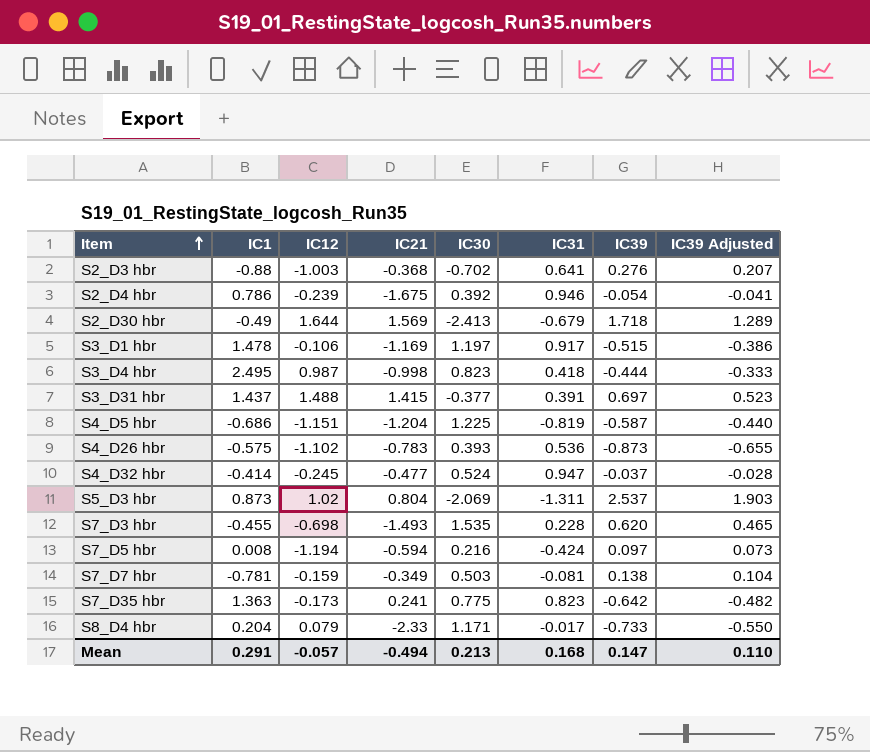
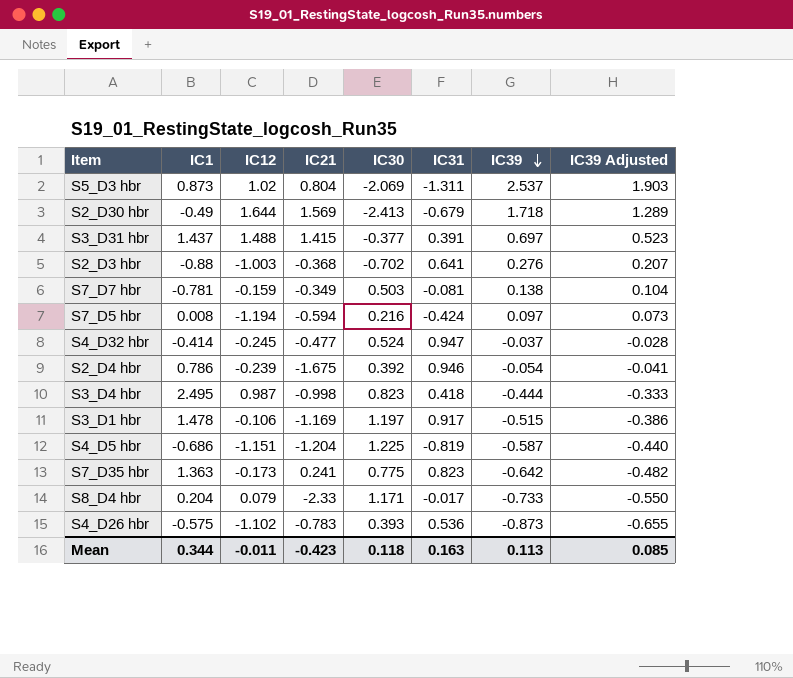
row order: Item ascending -> IC39 descending
row S7_D3 hbr: -0.455 | -0.698 | -1.493 | 1.535 | 0.228 | 0.620 | 0.465 -> none
Mean | IC1: 0.291 -> 0.344
Mean | IC12: -0.057 -> -0.011
Mean | IC21: -0.494 -> -0.423
Mean | IC30: 0.213 -> 0.118
Mean | IC31: 0.168 -> 0.163
Mean | IC39: 0.147 -> 0.113
Mean | IC39 Adjusted: 0.110 -> 0.085

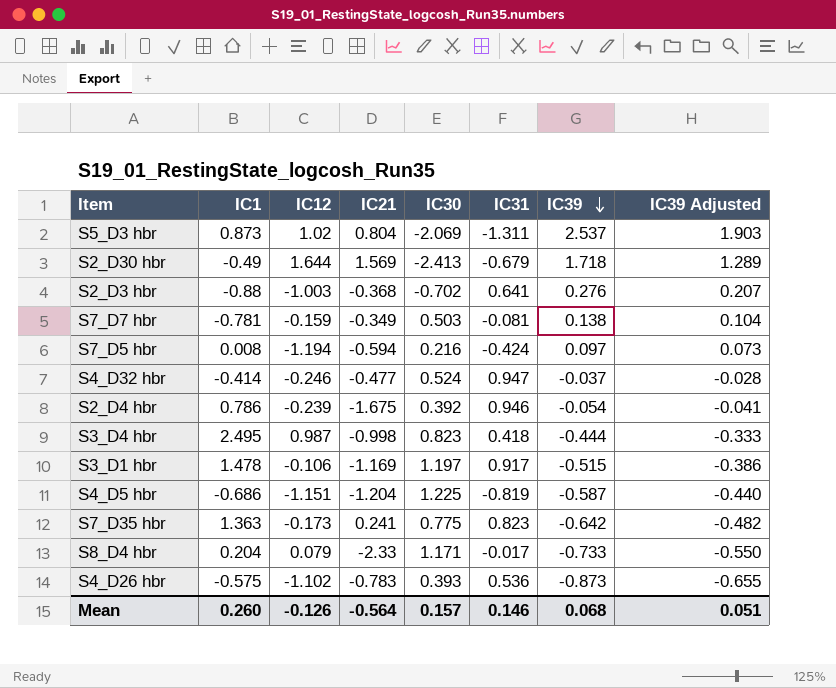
row S3_D31 hbr: 1.437 | 1.488 | 1.415 | -0.377 | 0.391 | 0.697 | 0.523 -> none
S4_D32 hbr | IC12: -0.245 -> -0.246
Mean | IC1: 0.344 -> 0.260
Mean | IC12: -0.011 -> -0.126
Mean | IC21: -0.423 -> -0.564
Mean | IC30: 0.118 -> 0.157
Mean | IC31: 0.163 -> 0.146
Mean | IC39: 0.113 -> 0.068
Mean | IC39 Adjusted: 0.085 -> 0.051

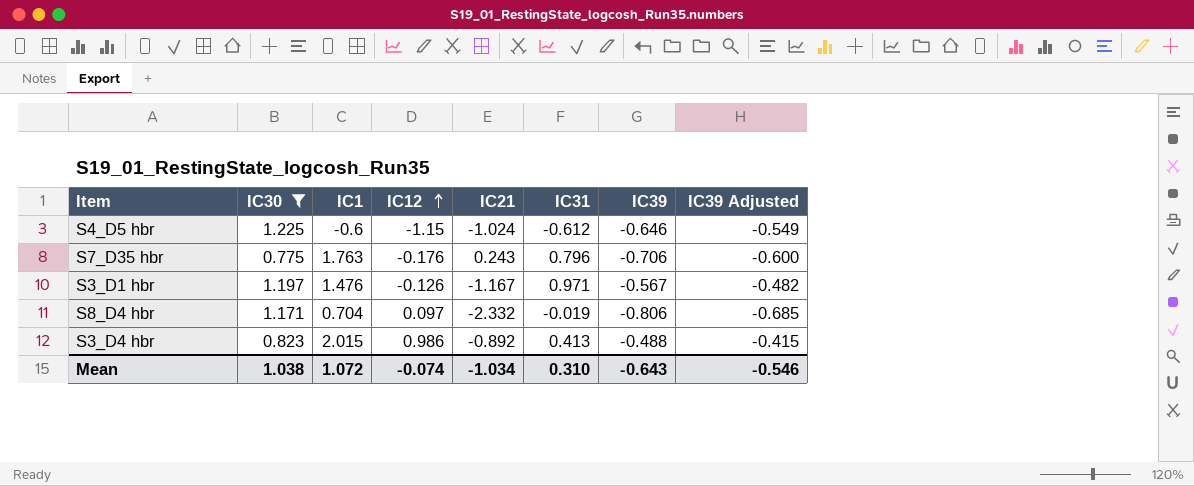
filter: none -> IC30 >= 0.775
row order: IC39 descending -> IC12 ascending
column IC30 | position: 5 -> 2
column IC39 Adjusted | formula: [IC39] * 0.75 -> [IC39] * 0.85
S4_D5 hbr | IC1: -0.686 -> -0.6
S4_D5 hbr | IC12: -1.151 -> -1.15
S4_D5 hbr | IC21: -1.204 -> -1.024
S4_D5 hbr | IC31: -0.819 -> -0.612
S4_D5 hbr | IC39: -0.587 -> -0.646
S7_D35 hbr | IC1: 1.363 -> 1.763
S7_D35 hbr | IC12: -0.173 -> -0.176
S7_D35 hbr | IC21: 0.241 -> 0.243
S7_D35 hbr | IC31: 0.823 -> 0.796
S7_D35 hbr | IC39: -0.642 -> -0.706
S3_D1 hbr | IC1: 1.478 -> 1.476
S3_D1 hbr | IC12: -0.106 -> -0.126
S3_D1 hbr | IC21: -1.169 -> -1.167
S3_D1 hbr | IC31: 0.917 -> 0.971
S3_D1 hbr | IC39: -0.515 -> -0.567
S8_D4 hbr | IC1: 0.204 -> 0.704
S8_D4 hbr | IC12: 0.079 -> 0.097
S8_D4 hbr | IC21: -2.33 -> -2.332
S8_D4 hbr | IC31: -0.017 -> -0.019
S8_D4 hbr | IC39: -0.733 -> -0.806
S3_D4 hbr | IC1: 2.495 -> 2.015
S3_D4 hbr | IC12: 0.987 -> 0.986
S3_D4 hbr | IC21: -0.998 -> -0.892
S3_D4 hbr | IC31: 0.418 -> 0.413
S3_D4 hbr | IC39: -0.444 -> -0.488
Mean | IC30: 0.157 -> 1.038
Mean | IC1: 0.260 -> 1.072
Mean | IC12: -0.126 -> -0.074
Mean | IC21: -0.564 -> -1.034
Mean | IC31: 0.146 -> 0.310
Mean | IC39: 0.068 -> -0.643
Mean | IC39 Adjusted: 0.051 -> -0.546

